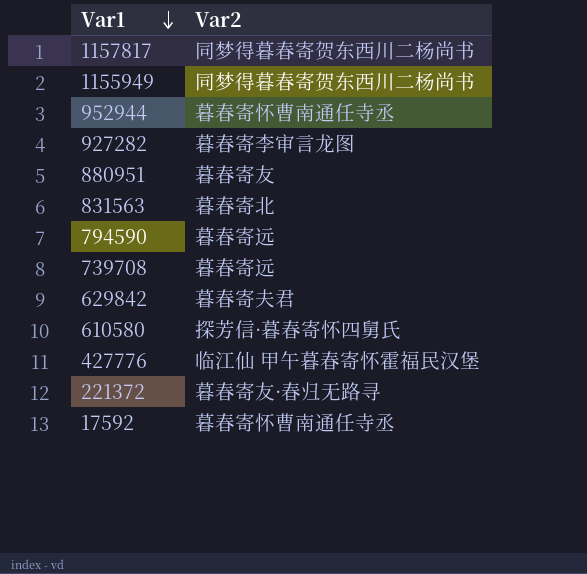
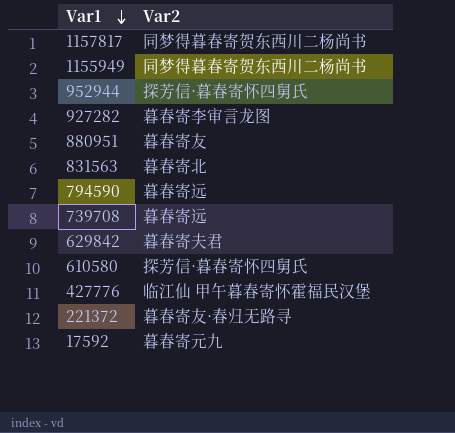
952944 | Var2: 暮春寄怀曹南通任寺丞 -> 探芳信·暮春寄怀四舅氏
17592 | Var2: 暮春寄怀曹南通任寺丞 -> 暮春寄元九

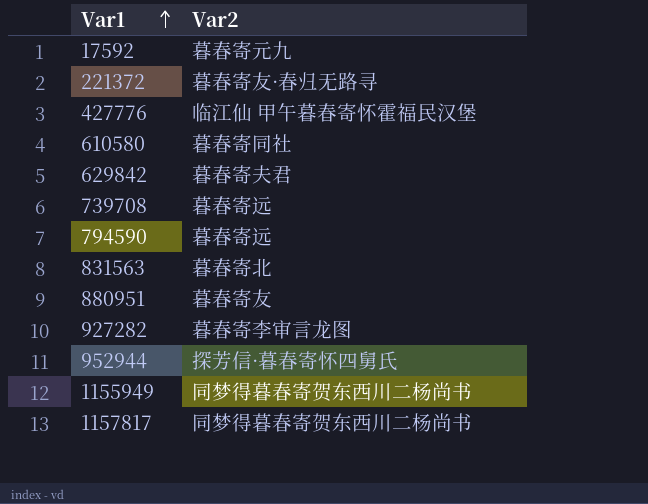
row order: Var1 descending -> Var1 ascending
610580 | Var2: 探芳信·暮春寄怀四舅氏 -> 暮春寄同社

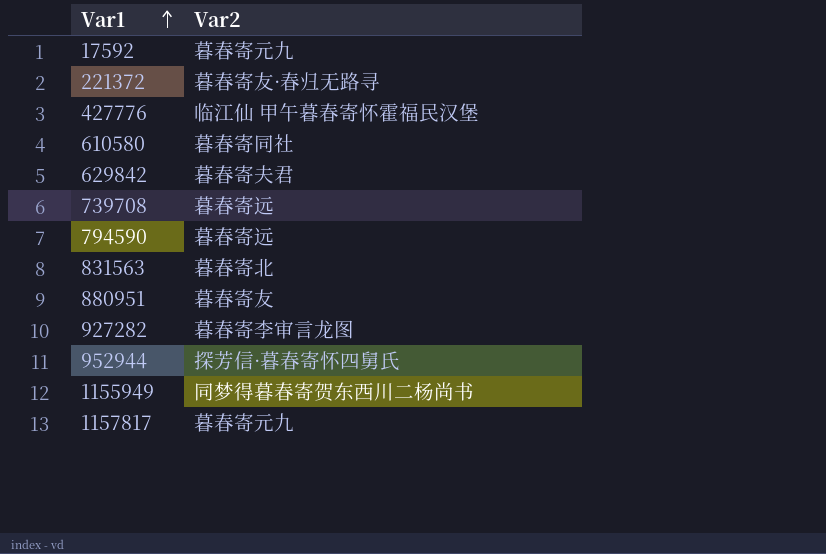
1157817 | Var2: 同梦得暮春寄贺东西川二杨尚书 -> 暮春寄元九

